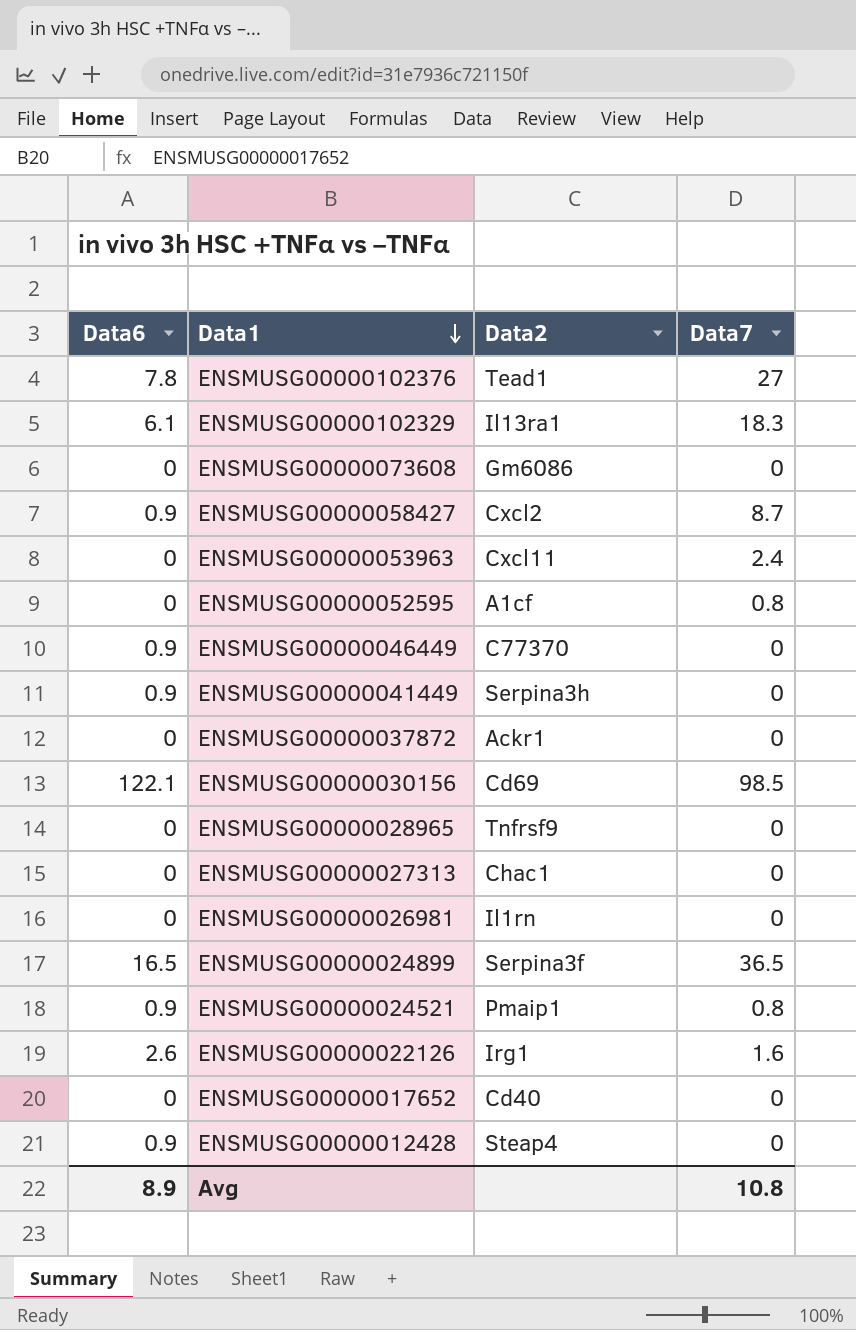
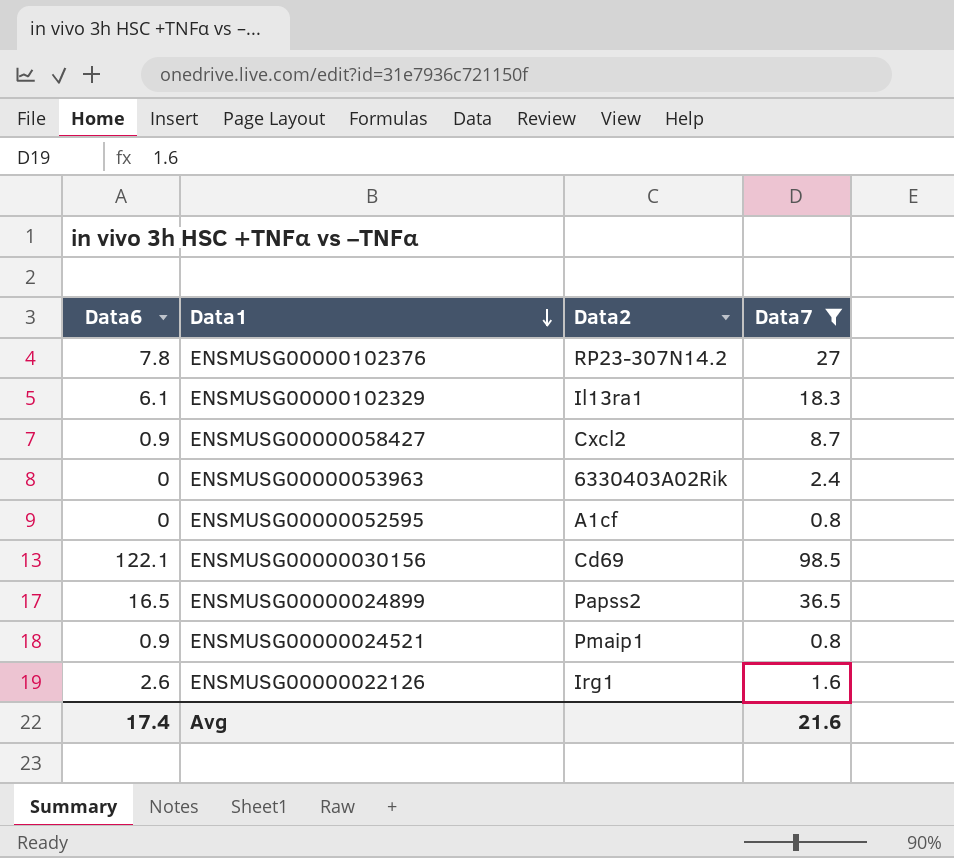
filter: none -> Data7 != 0
ENSMUSG00000102376 | Data2: Tead1 -> RP23-307N14.2
ENSMUSG00000053963 | Data2: Cxcl11 -> 6330403A02Rik
ENSMUSG00000024899 | Data2: Serpina3f -> Papss2
Avg | Data6: 8.9 -> 17.4
Avg | Data7: 10.8 -> 21.6

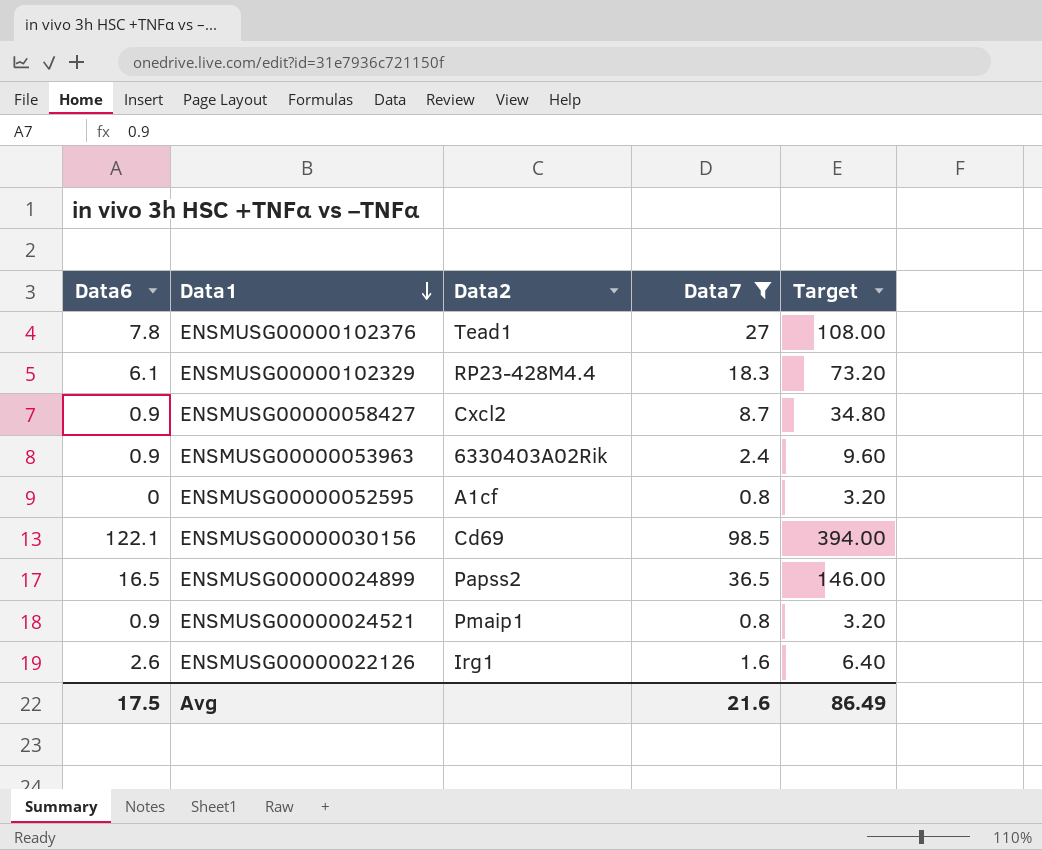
column Target | formula: none -> [Data7] * 4
ENSMUSG00000102376 | Data2: RP23-307N14.2 -> Tead1
ENSMUSG00000102329 | Data2: Il13ra1 -> RP23-428M4.4
ENSMUSG00000053963 | Data6: 0 -> 0.9
Avg | Data6: 17.4 -> 17.5

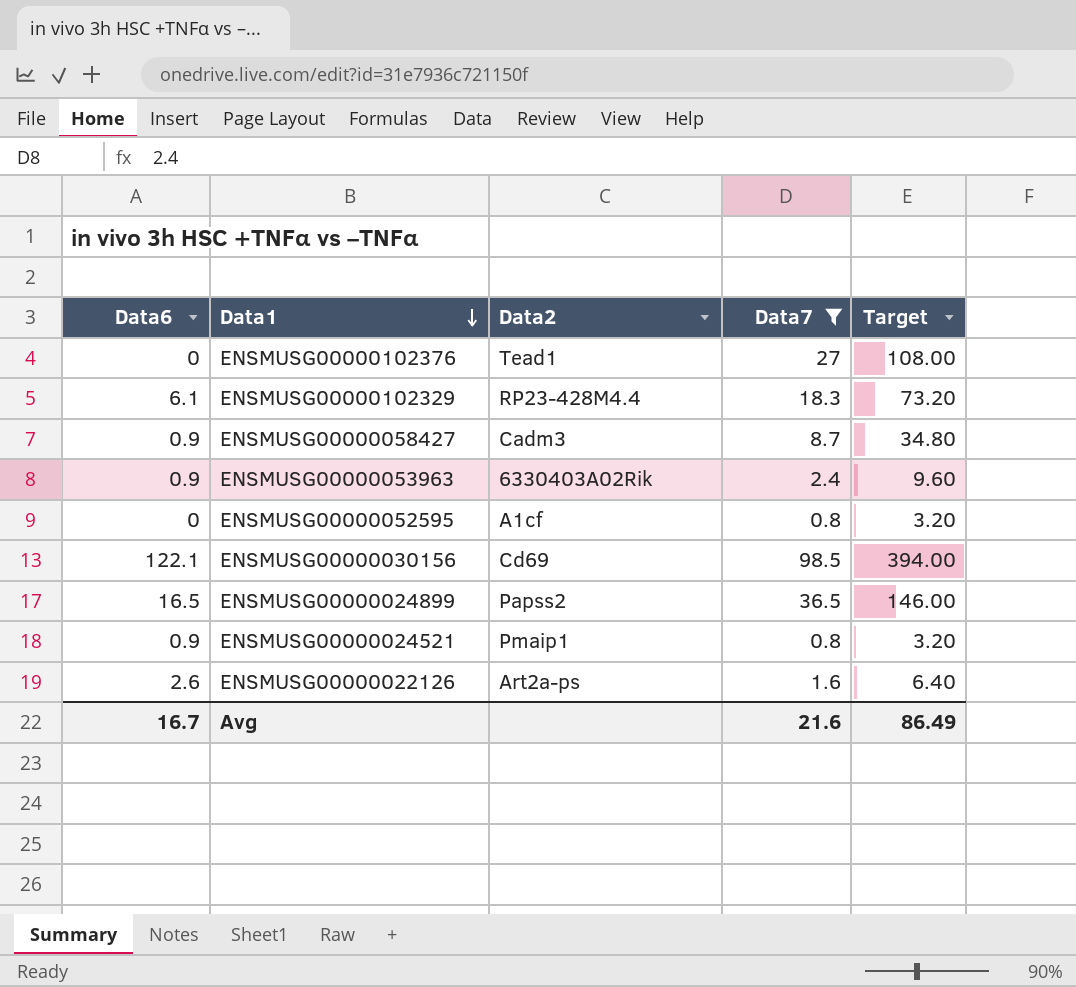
ENSMUSG00000102376 | Data6: 7.8 -> 0
ENSMUSG00000058427 | Data2: Cxcl2 -> Cadm3
ENSMUSG00000022126 | Data2: Irg1 -> Art2a-ps
Avg | Data6: 17.5 -> 16.7

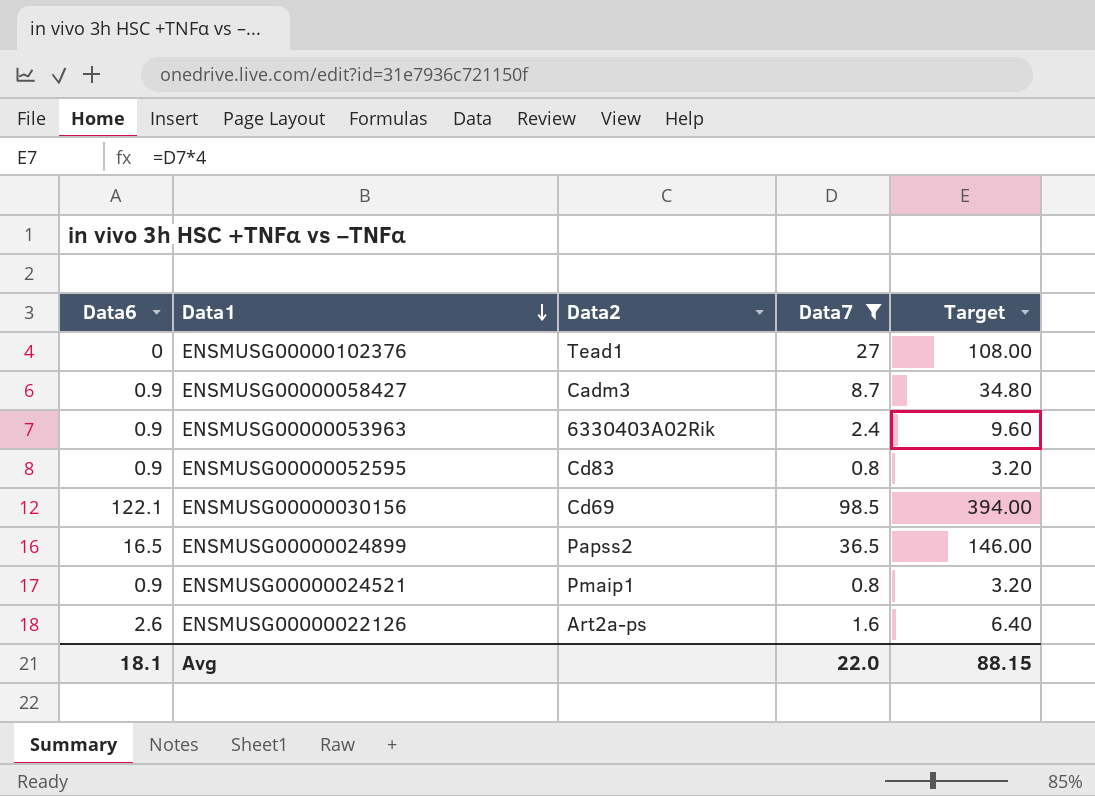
row ENSMUSG00000102329: 6.1 | RP23-428M4.4 | 18.3 | 73.20 -> none
ENSMUSG00000052595 | Data6: 0 -> 0.9
ENSMUSG00000052595 | Data2: A1cf -> Cd83
Avg | Data6: 16.7 -> 18.1
Avg | Data7: 21.6 -> 22.0
Avg | Target: 86.49 -> 88.15

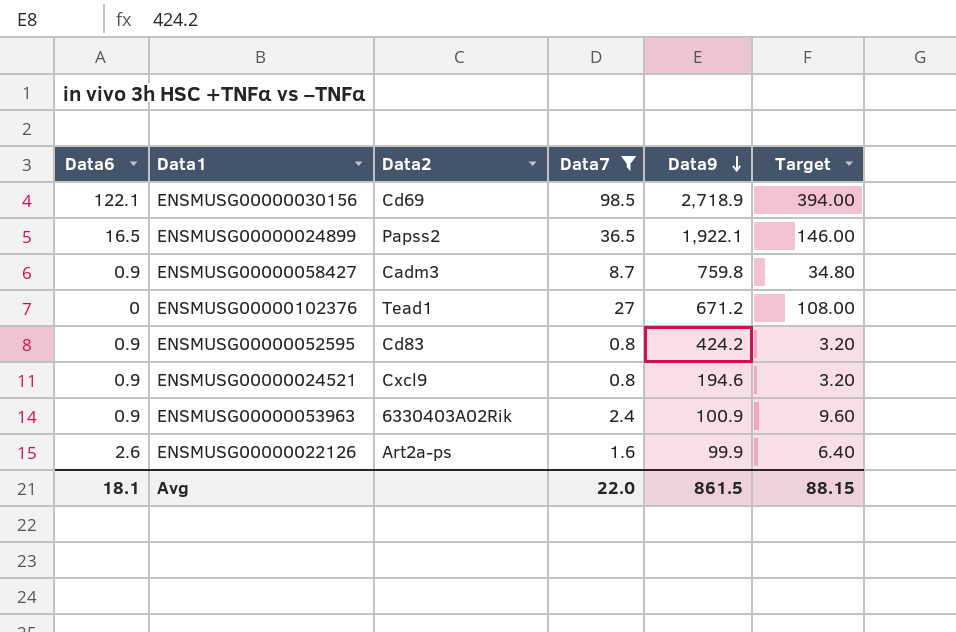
row order: Data1 descending -> Data9 descending
column Data9 | position: none -> 5
ENSMUSG00000024521 | Data2: Pmaip1 -> Cxcl9

